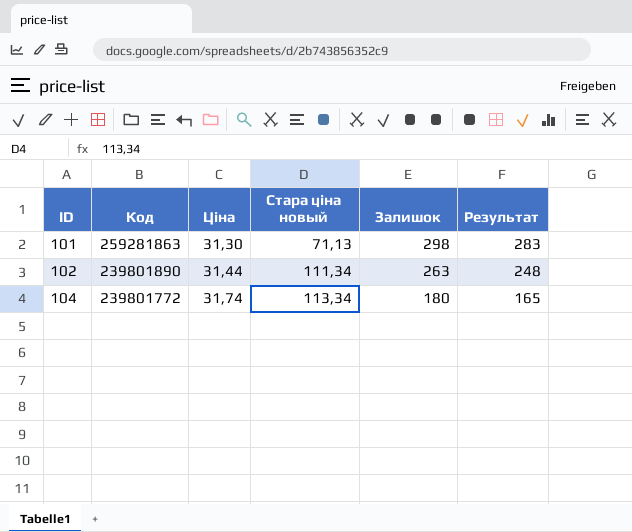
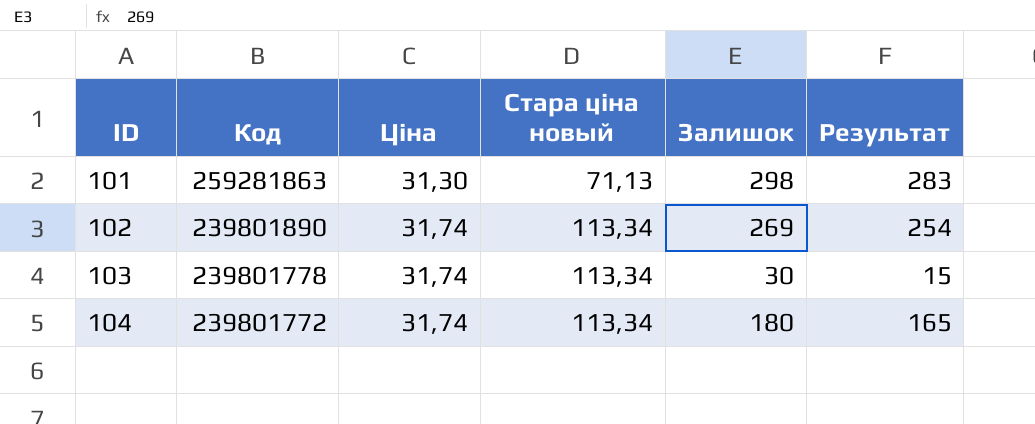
102 | Ціна: 31,44 -> 31,74
102 | Стара ціна новый: 111,34 -> 113,34
102 | Залишок: 263 -> 269
102 | Результат: 248 -> 254
row 103: none -> 239801778 | 31,74 | 113,34 | 30 | 15

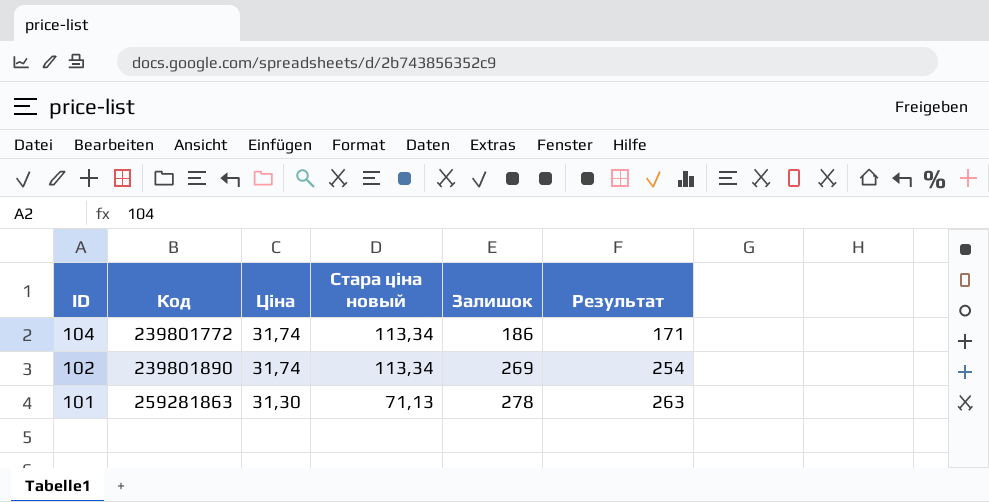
row order: ID ascending -> ID descending
row 103: 239801778 | 31,74 | 113,34 | 30 | 15 -> none
104 | Залишок: 180 -> 186
104 | Результат: 165 -> 171
101 | Залишок: 298 -> 278
101 | Результат: 283 -> 263

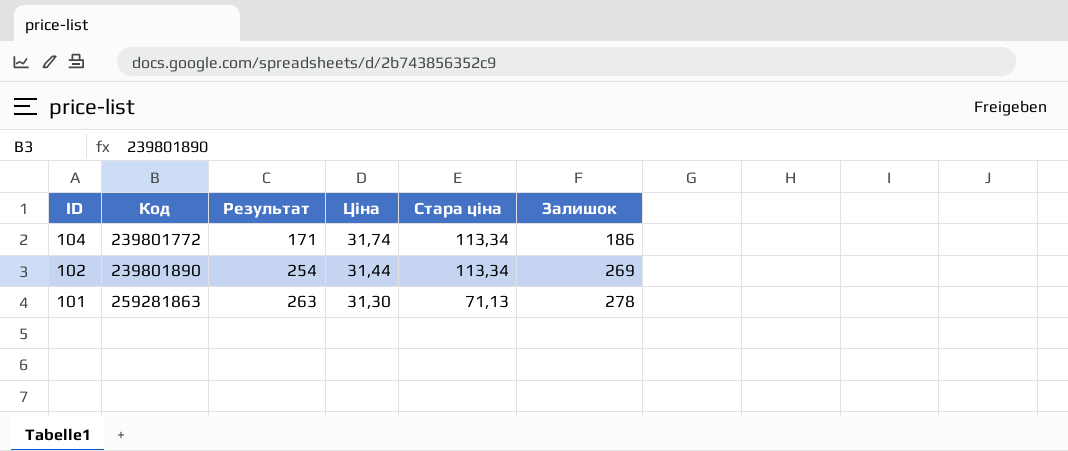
column Результат | position: 6 -> 3
column name: Стара ціна новый -> Стара ціна
102 | Ціна: 31,74 -> 31,44

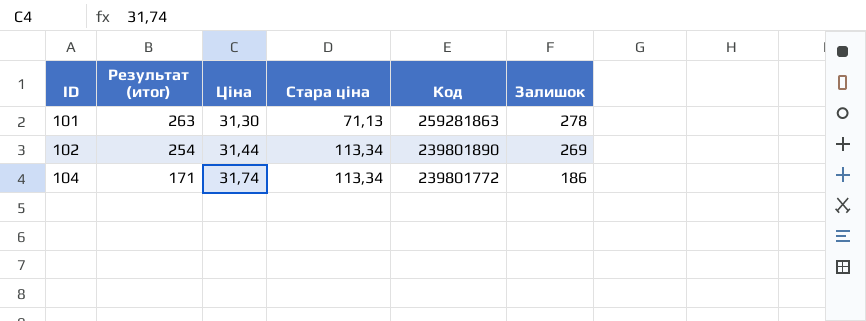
row order: ID descending -> ID ascending
column name: Результат -> Результат (итог)
column Код | position: 2 -> 5

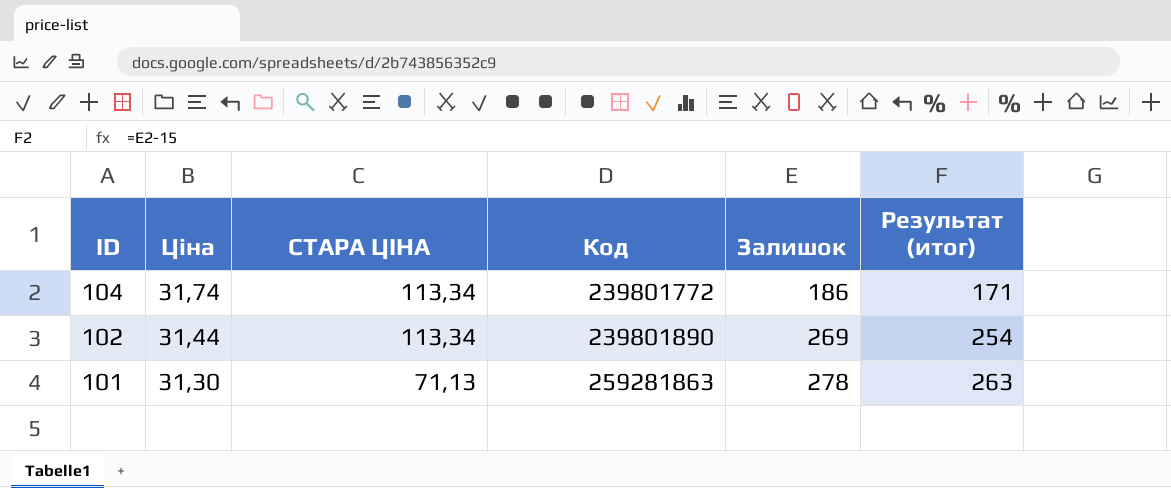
row order: ID ascending -> ID descending
column name: Стара ціна -> СТАРА ЦІНА
column Результат (итог) | position: 2 -> 6

